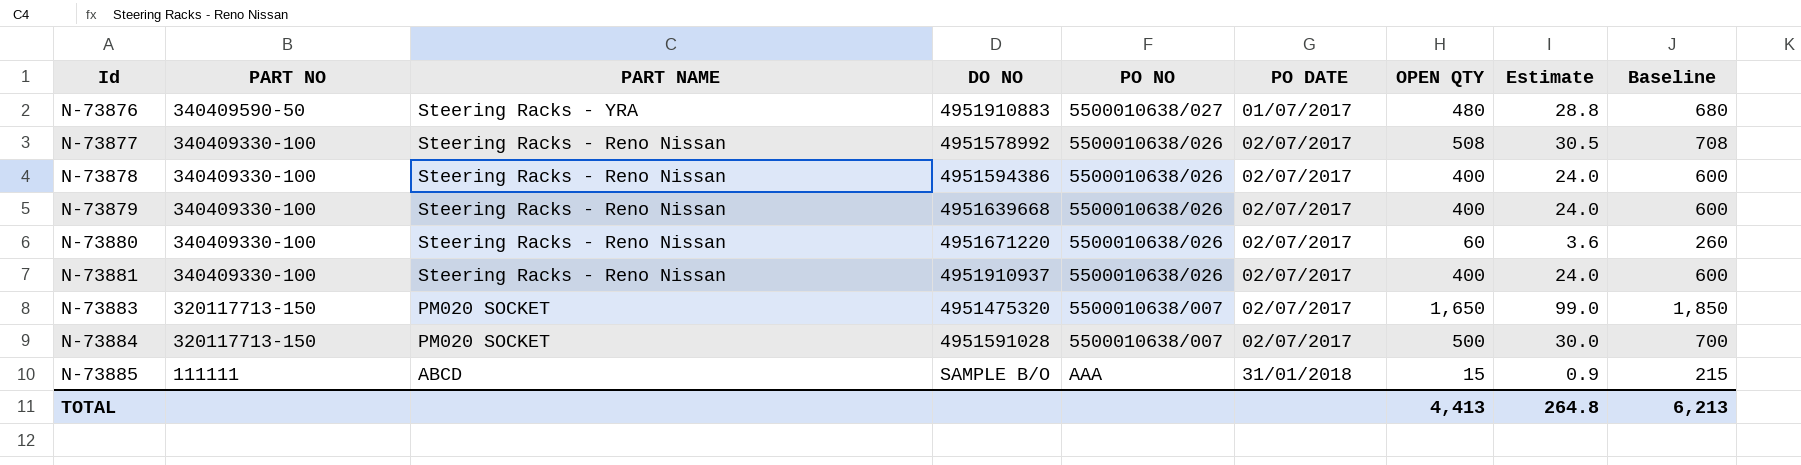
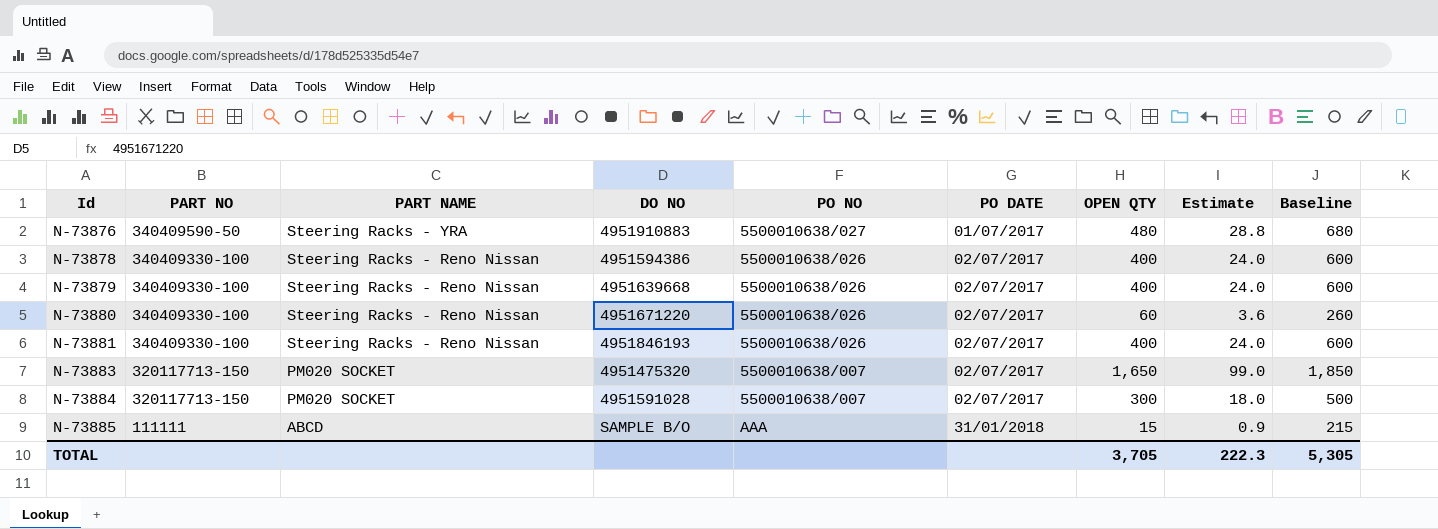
row N-73877: 340409330-100 | Steering Racks - Reno Nissan | 4951578992 | 5500010638/026 | 02/07/2017 | 508 | 30.5 | 708 -> none
N-73881 | DO NO: 4951910937 -> 4951846193
N-73884 | OPEN QTY: 500 -> 300
N-73884 | Estimate: 30.0 -> 18.0
N-73884 | Baseline: 700 -> 500
TOTAL | OPEN QTY: 4,413 -> 3,705
TOTAL | Estimate: 264.8 -> 222.3
TOTAL | Baseline: 6,213 -> 5,305

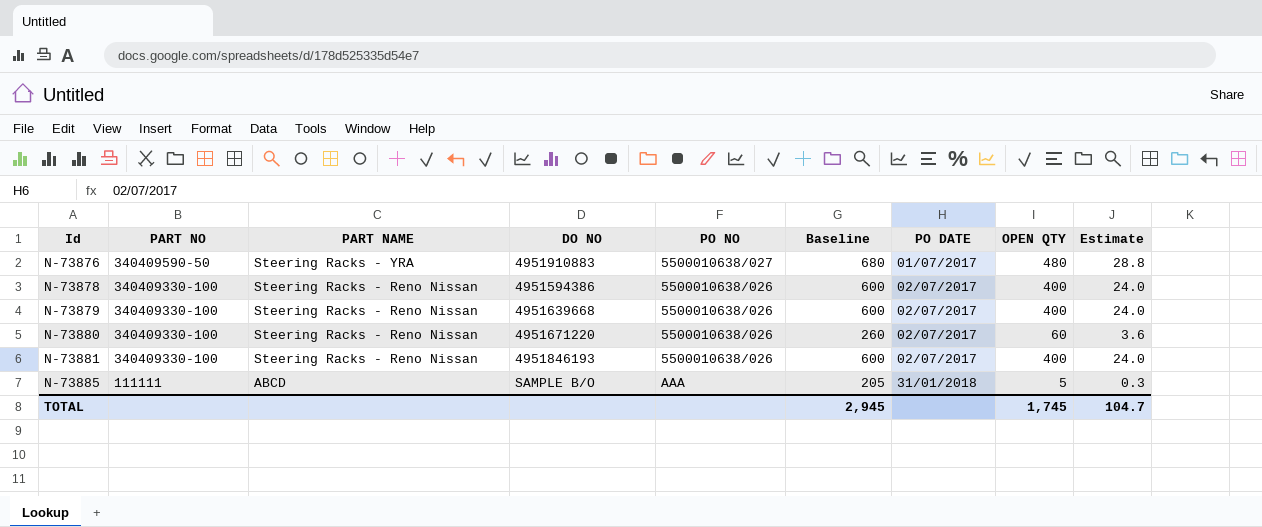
column Baseline | position: 9 -> 6
row N-73883: 320117713-150 | PM020 SOCKET | 4951475320 | 5500010638/007 | 02/07/2017 | 1,650 | 99.0 | 1,850 -> none
row N-73884: 320117713-150 | PM020 SOCKET | 4951591028 | 5500010638/007 | 02/07/2017 | 300 | 18.0 | 500 -> none
N-73885 | Baseline: 215 -> 205
N-73885 | OPEN QTY: 15 -> 5
N-73885 | Estimate: 0.9 -> 0.3
TOTAL | Baseline: 5,305 -> 2,945
TOTAL | OPEN QTY: 3,705 -> 1,745
TOTAL | Estimate: 222.3 -> 104.7

